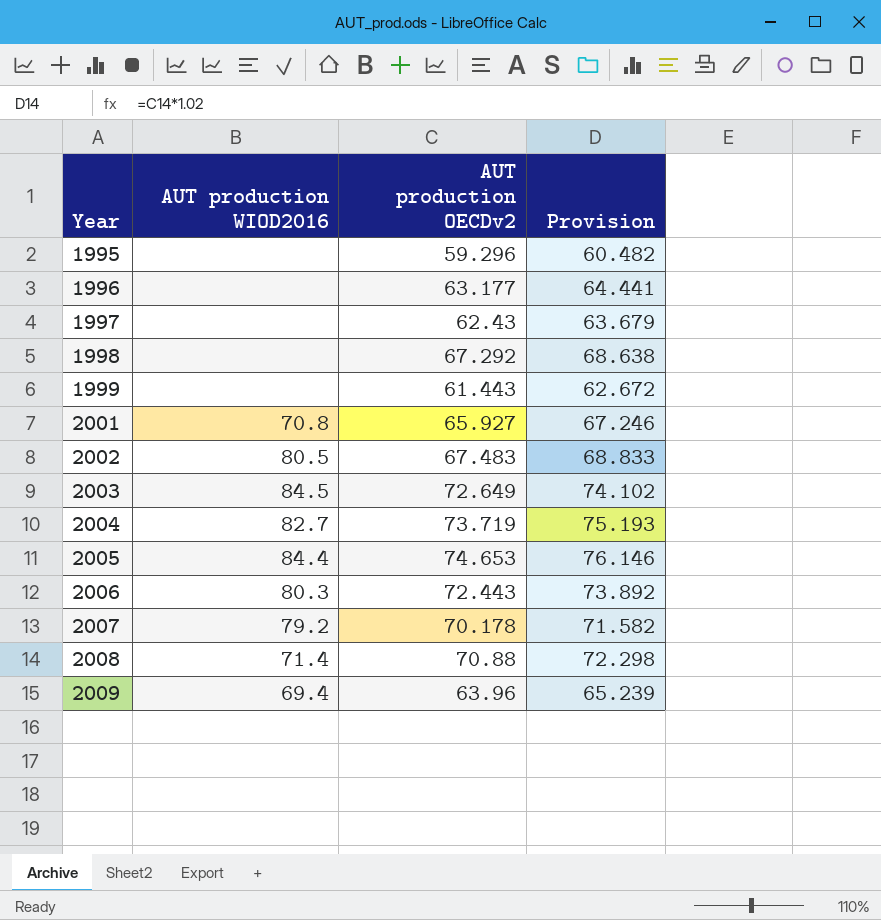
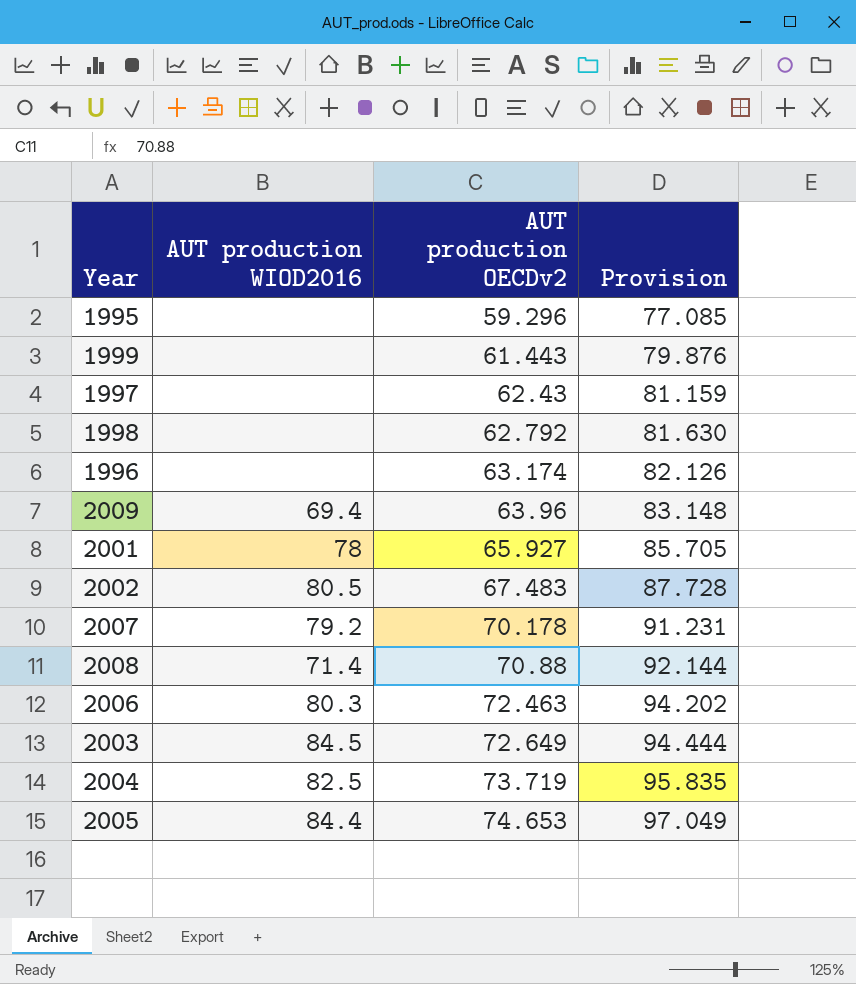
row order: Year ascending -> AUT production OECDv2 ascending
column Provision | formula: [AUT production OECDv2] * 1.02 -> [AUT production OECDv2] * 1.3
1998 | AUT production OECDv2: 67.292 -> 62.792
1996 | AUT production OECDv2: 63.177 -> 63.174
2001 | AUT production WIOD2016: 70.8 -> 78
2006 | AUT production OECDv2: 72.443 -> 72.463
2004 | AUT production WIOD2016: 82.7 -> 82.5

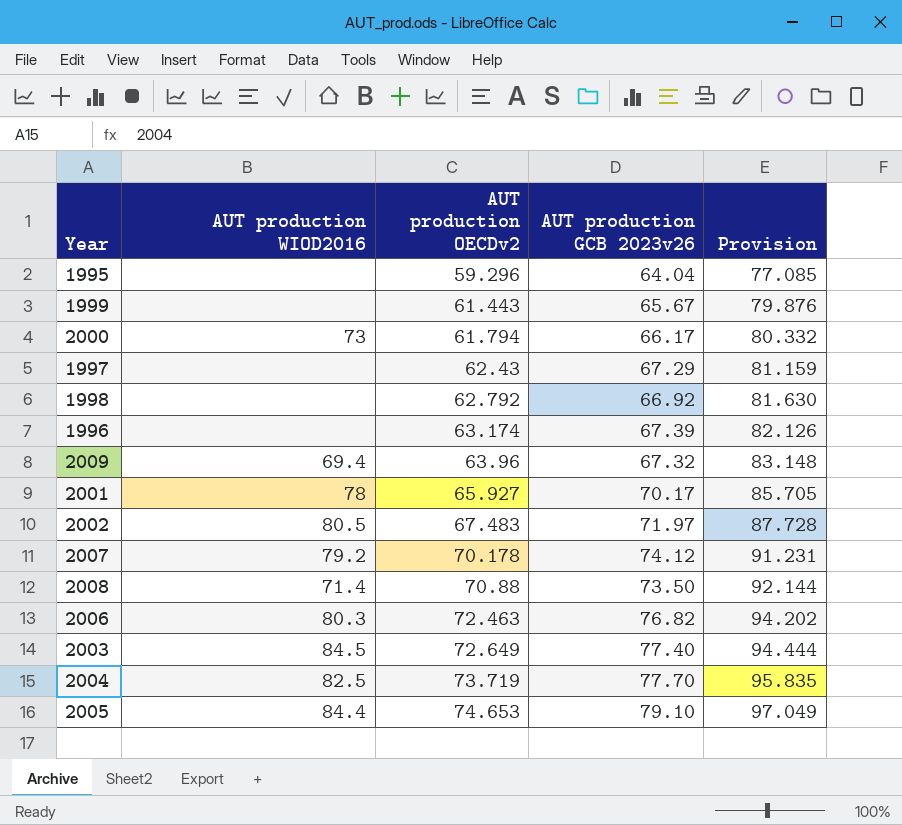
column AUT production GCB 2023v26 | position: none -> 4
row 2000: none -> 73 | 61.794 | 66.17 | 80.332

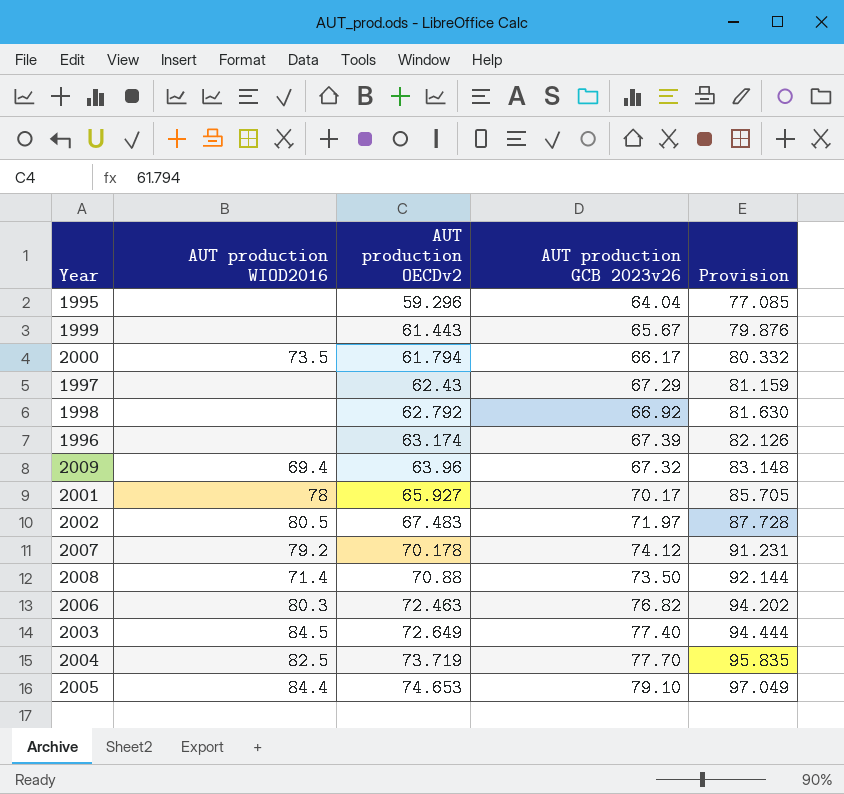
2000 | AUT production WIOD2016: 73 -> 73.5

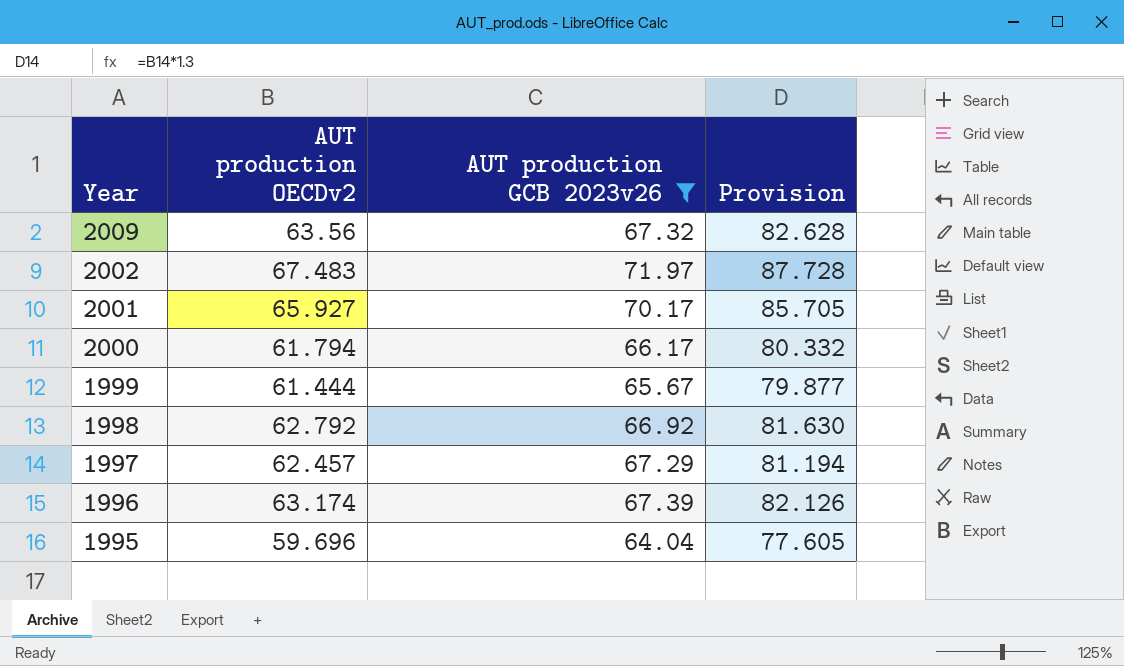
filter: none -> AUT production GCB 2023v26 <= 71.97
row order: AUT production OECDv2 ascending -> Year descending
column AUT production WIOD2016 | position: 2 -> none
2009 | AUT production OECDv2: 63.96 -> 63.56
2009 | Provision: 83.148 -> 82.628
1999 | AUT production OECDv2: 61.443 -> 61.444
1999 | Provision: 79.876 -> 79.877
1997 | AUT production OECDv2: 62.43 -> 62.457
1997 | Provision: 81.159 -> 81.194
1995 | AUT production OECDv2: 59.296 -> 59.696
1995 | Provision: 77.085 -> 77.605

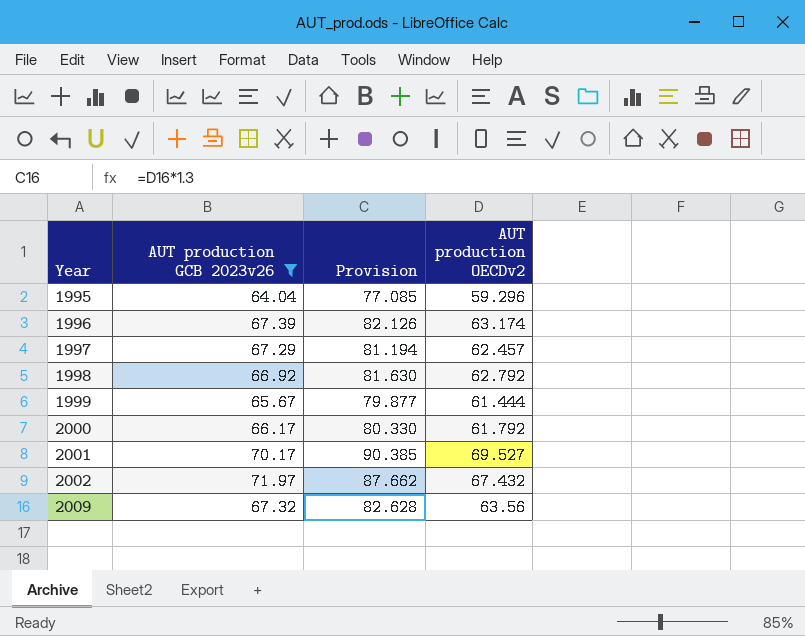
row order: Year descending -> Year ascending
column AUT production OECDv2 | position: 2 -> 4
1995 | Provision: 77.605 -> 77.085
1995 | AUT production OECDv2: 59.696 -> 59.296
2000 | Provision: 80.332 -> 80.330
2000 | AUT production OECDv2: 61.794 -> 61.792
2001 | Provision: 85.705 -> 90.385
2001 | AUT production OECDv2: 65.927 -> 69.527
2002 | Provision: 87.728 -> 87.662
2002 | AUT production OECDv2: 67.483 -> 67.432

